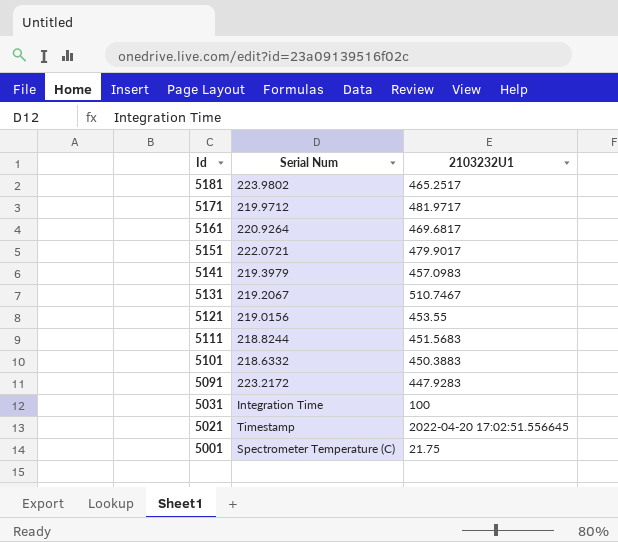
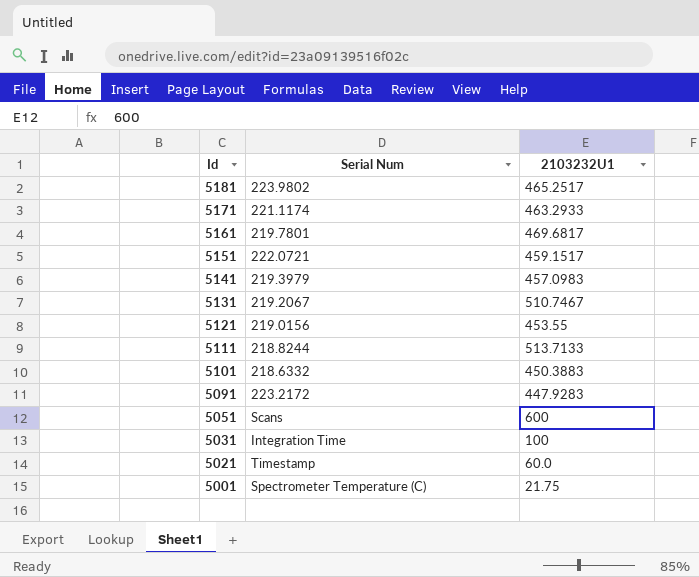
5171 | Serial Num: 219.9712 -> 221.1174
5171 | 2103232U1: 481.9717 -> 463.2933
5161 | Serial Num: 220.9264 -> 219.7801
5151 | 2103232U1: 479.9017 -> 459.1517
5111 | 2103232U1: 451.5683 -> 513.7133
row 5051: none -> Scans | 600
5021 | 2103232U1: 2022-04-20 17:02:51.556645 -> 60.0

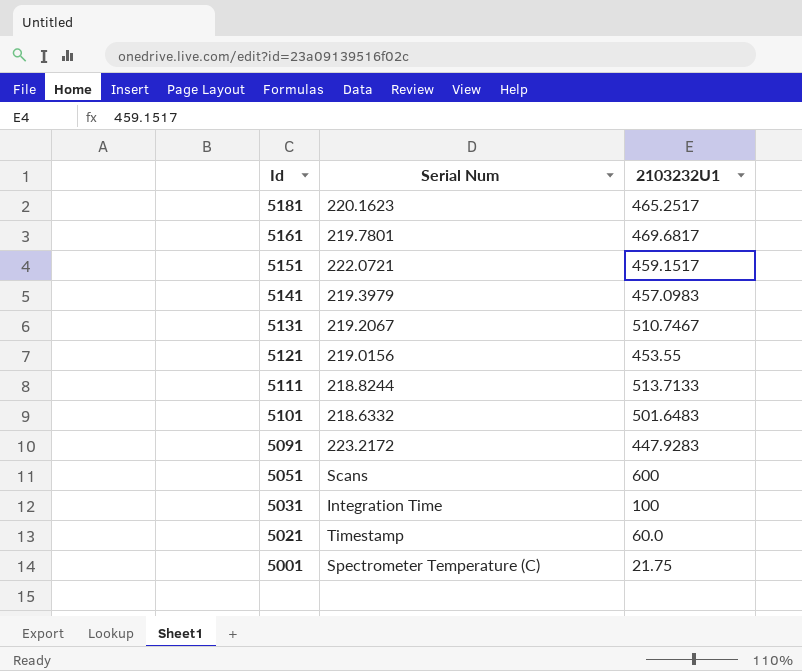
row 5171: 221.1174 | 463.2933 -> none
5181 | Serial Num: 223.9802 -> 220.1623
5101 | 2103232U1: 450.3883 -> 501.6483

